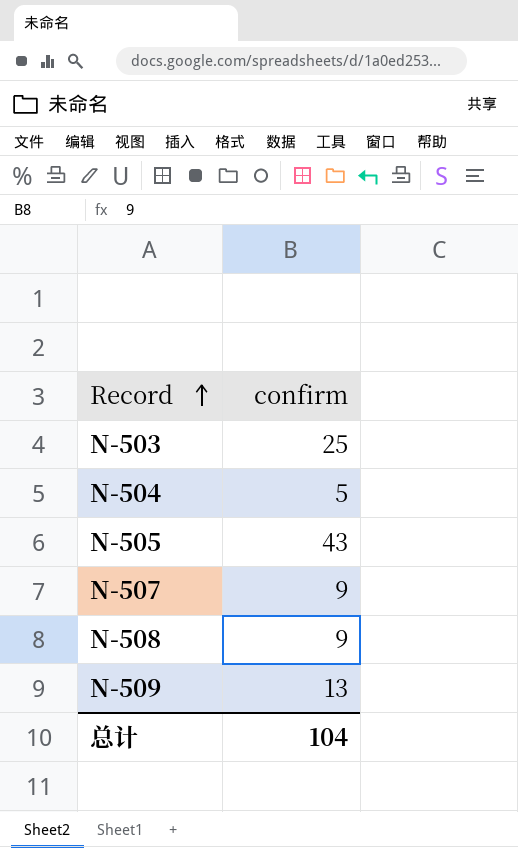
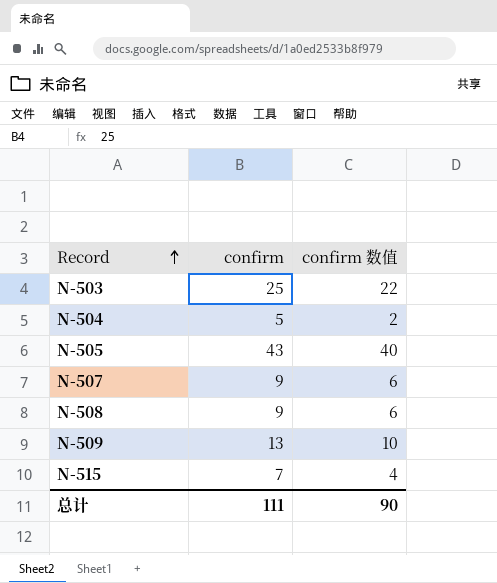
column confirm 数值 | formula: none -> [confirm] - 3
row N-515: none -> 7 | 4
总计 | confirm: 104 -> 111

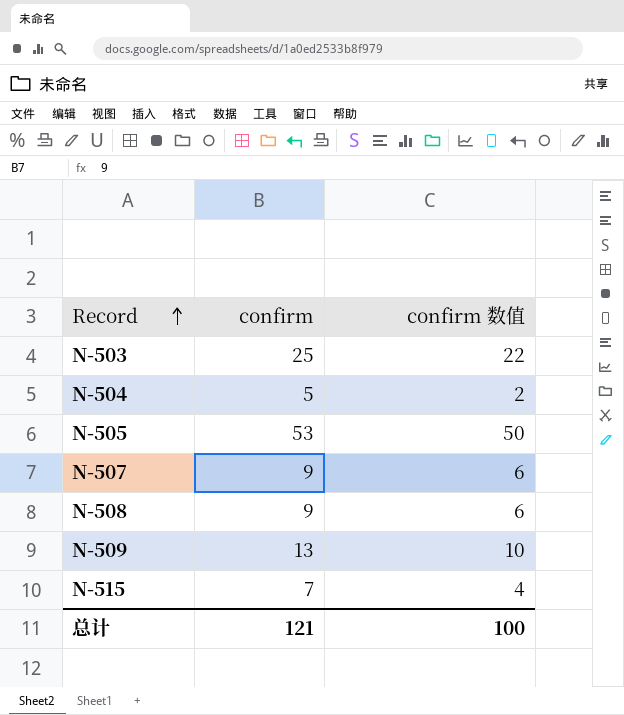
N-505 | confirm: 43 -> 53
N-505 | confirm 数值: 40 -> 50
总计 | confirm: 111 -> 121
总计 | confirm 数值: 90 -> 100

